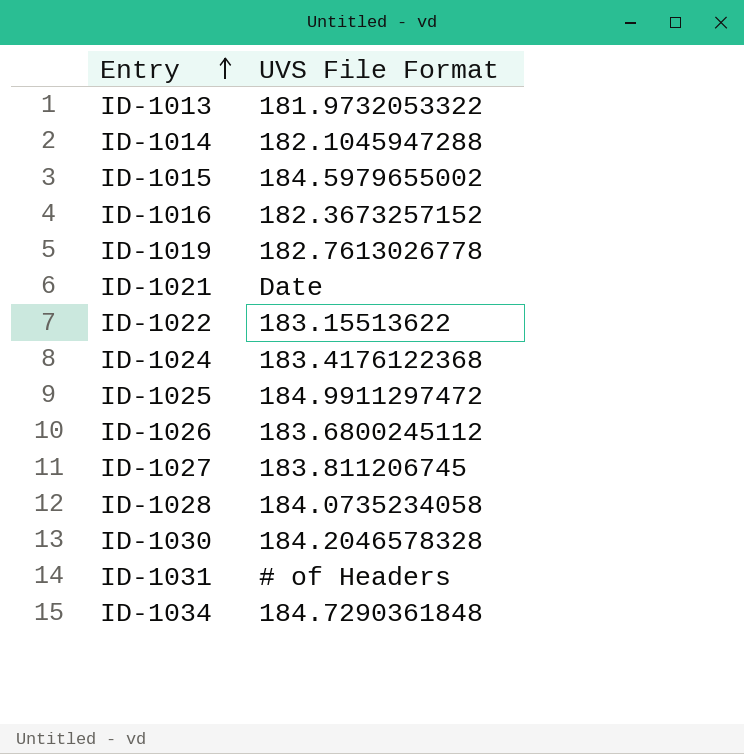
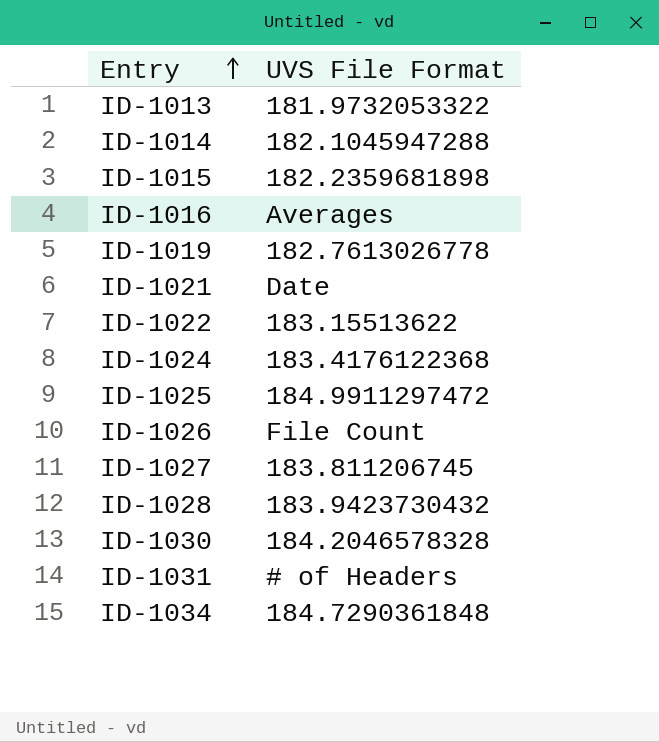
ID-1015 | UVS File Format: 184.5979655002 -> 182.2359681898
ID-1016 | UVS File Format: 182.3673257152 -> Averages
ID-1026 | UVS File Format: 183.6800245112 -> File Count
ID-1028 | UVS File Format: 184.0735234058 -> 183.9423730432

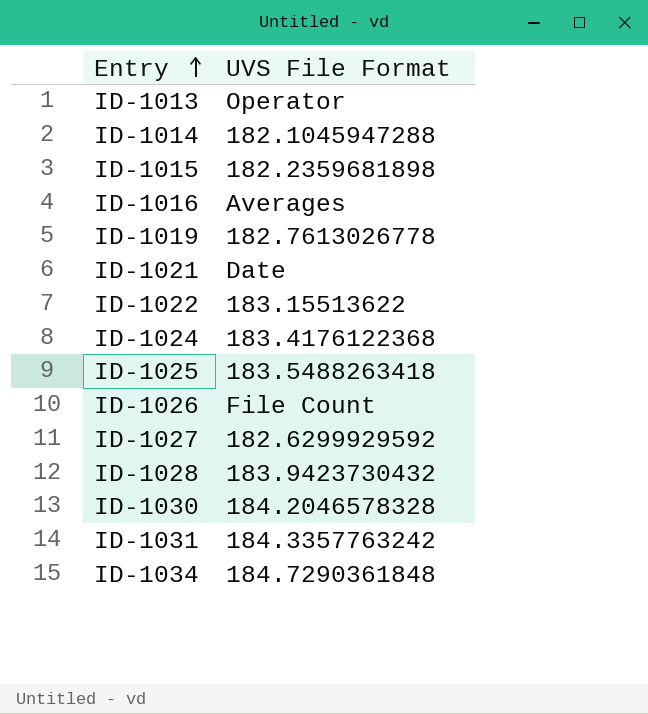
ID-1013 | UVS File Format: 181.9732053322 -> Operator
ID-1025 | UVS File Format: 184.9911297472 -> 183.5488263418
ID-1027 | UVS File Format: 183.811206745 -> 182.6299929592
ID-1031 | UVS File Format: # of Headers -> 184.3357763242

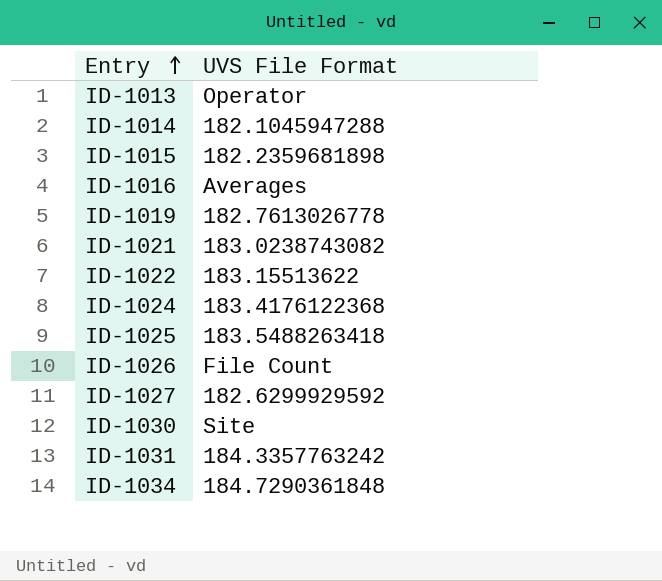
row ID-1028: 183.9423730432 -> none
ID-1021 | UVS File Format: Date -> 183.0238743082
ID-1030 | UVS File Format: 184.2046578328 -> Site

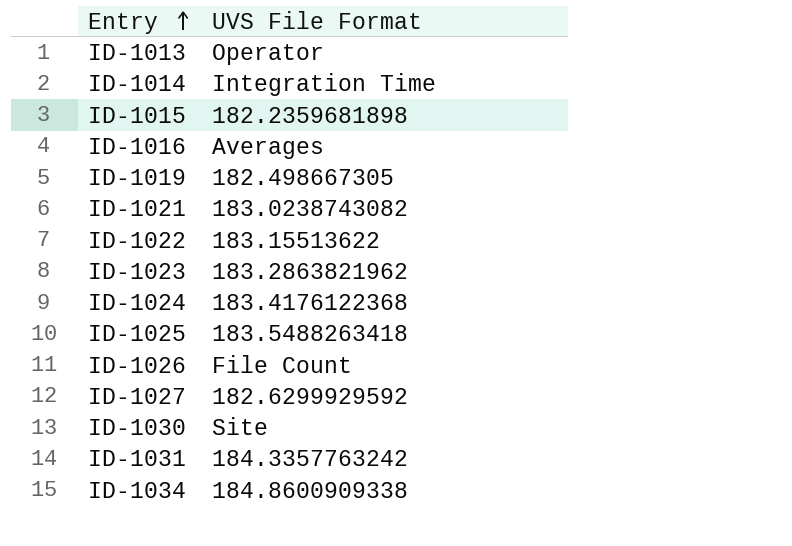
ID-1014 | UVS File Format: 182.1045947288 -> Integration Time
ID-1019 | UVS File Format: 182.7613026778 -> 182.498667305
row ID-1023: none -> 183.2863821962
ID-1034 | UVS File Format: 184.7290361848 -> 184.8600909338

